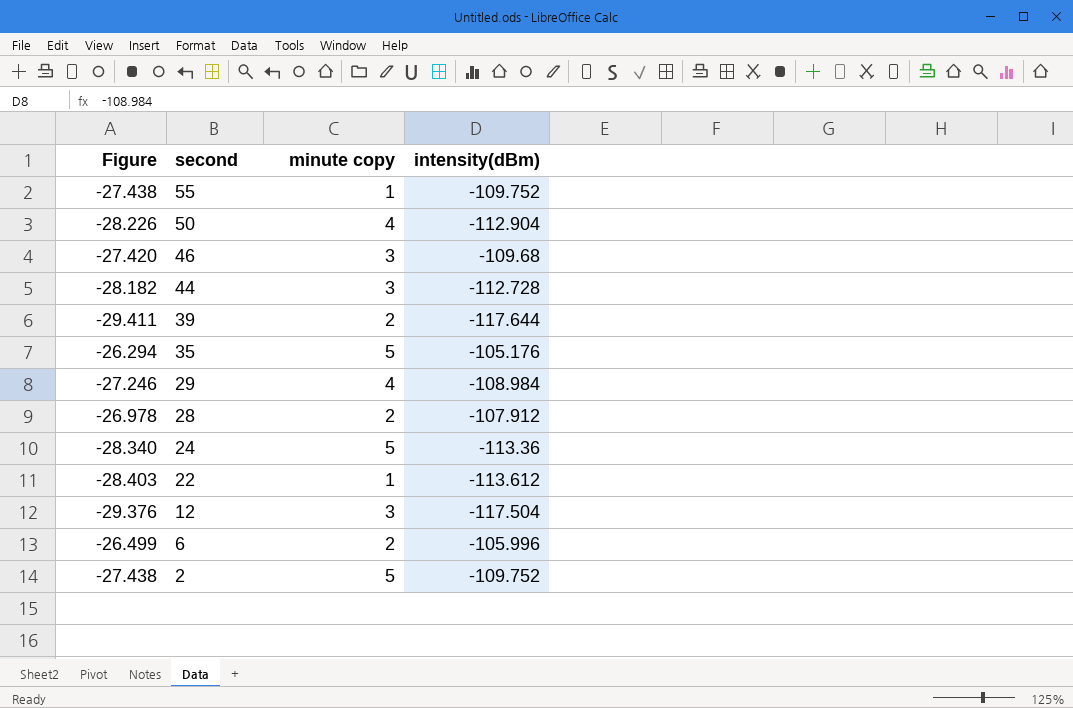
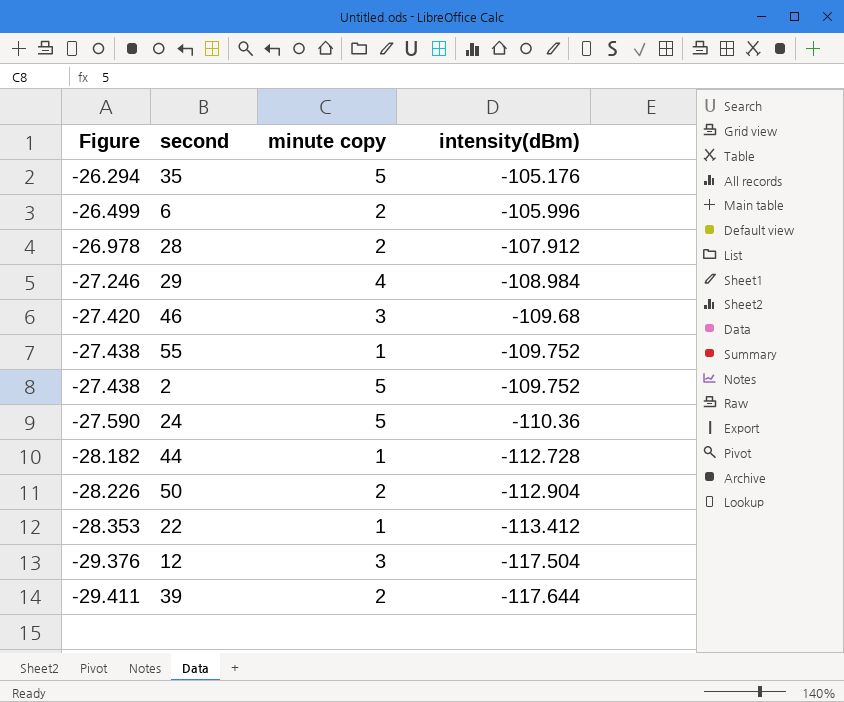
row order: second descending -> Figure descending
24 | Figure: -28.340 -> -27.590
24 | intensity(dBm): -113.36 -> -110.36
44 | minute copy: 3 -> 1
50 | minute copy: 4 -> 2
22 | Figure: -28.403 -> -28.353
22 | intensity(dBm): -113.612 -> -113.412

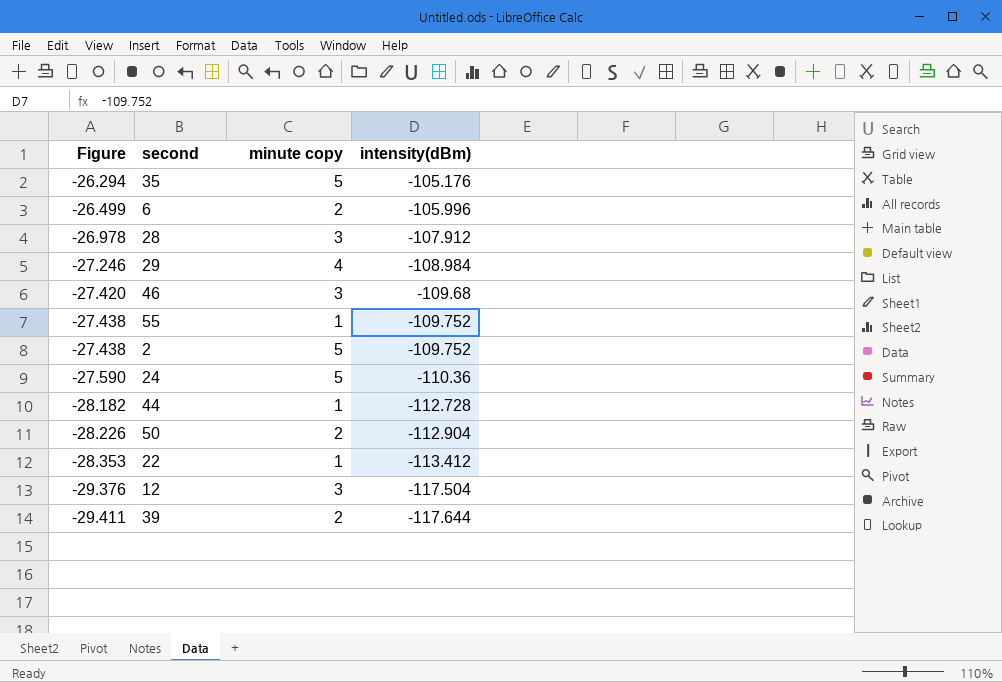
28 | minute copy: 2 -> 3

